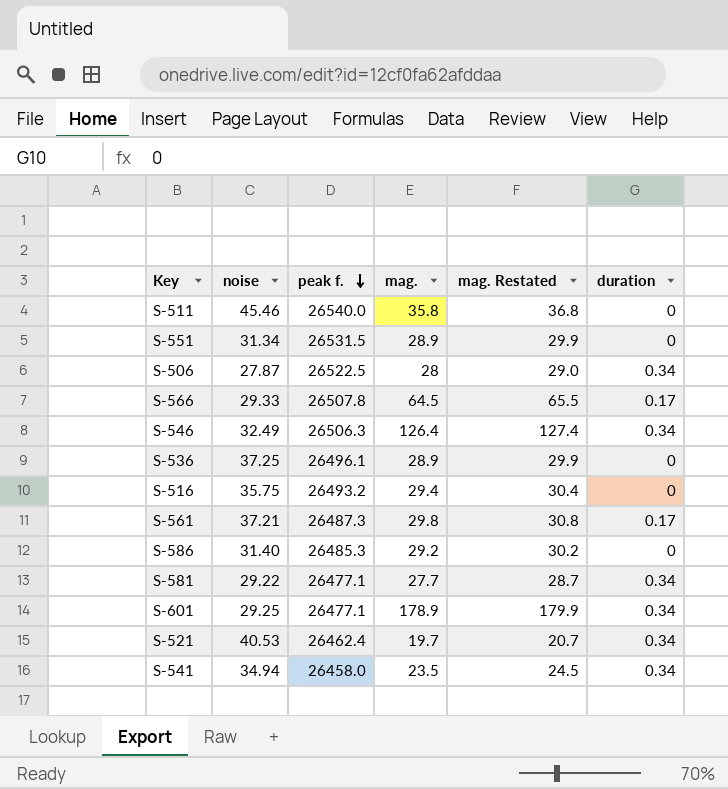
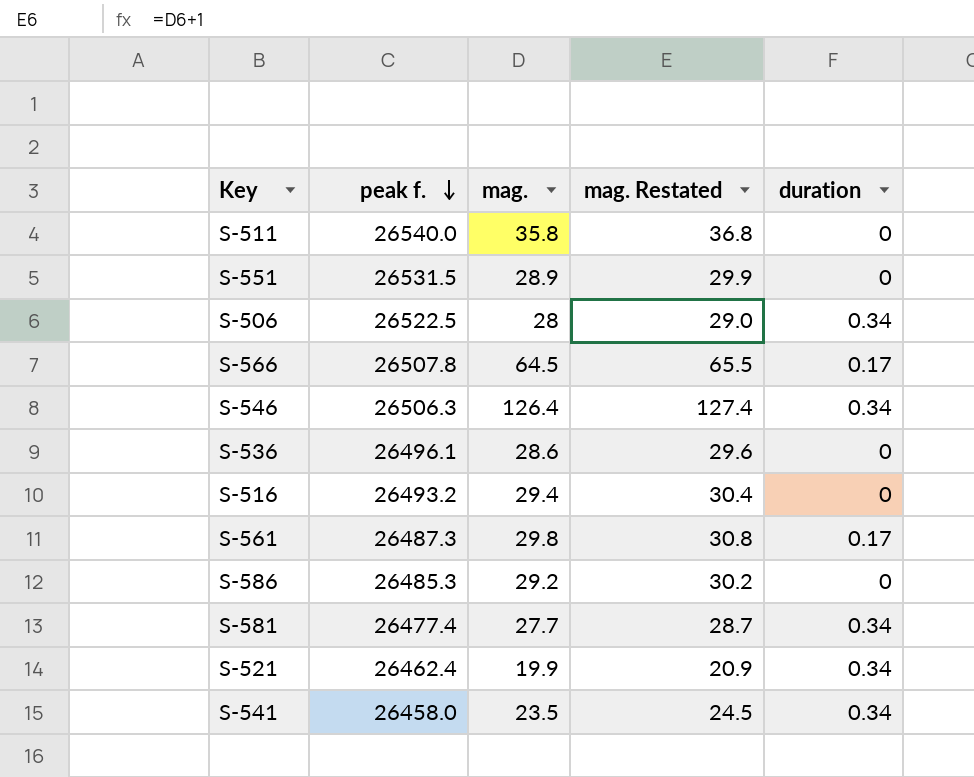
column noise | position: 2 -> none
row S-601: 29.25 | 26477.1 | 178.9 | 179.9 | 0.34 -> none
S-536 | mag.: 28.9 -> 28.6
S-536 | mag. Restated: 29.9 -> 29.6
S-581 | peak f.: 26477.1 -> 26477.4
S-521 | mag.: 19.7 -> 19.9
S-521 | mag. Restated: 20.7 -> 20.9

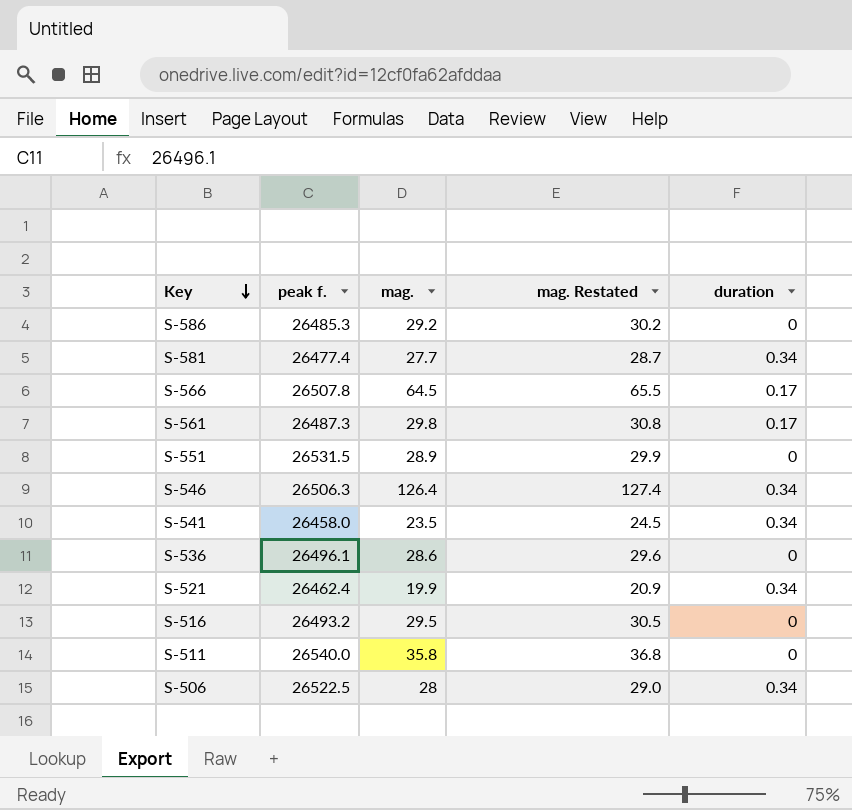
row order: peak f. descending -> Key descending
S-516 | mag.: 29.4 -> 29.5
S-516 | mag. Restated: 30.4 -> 30.5

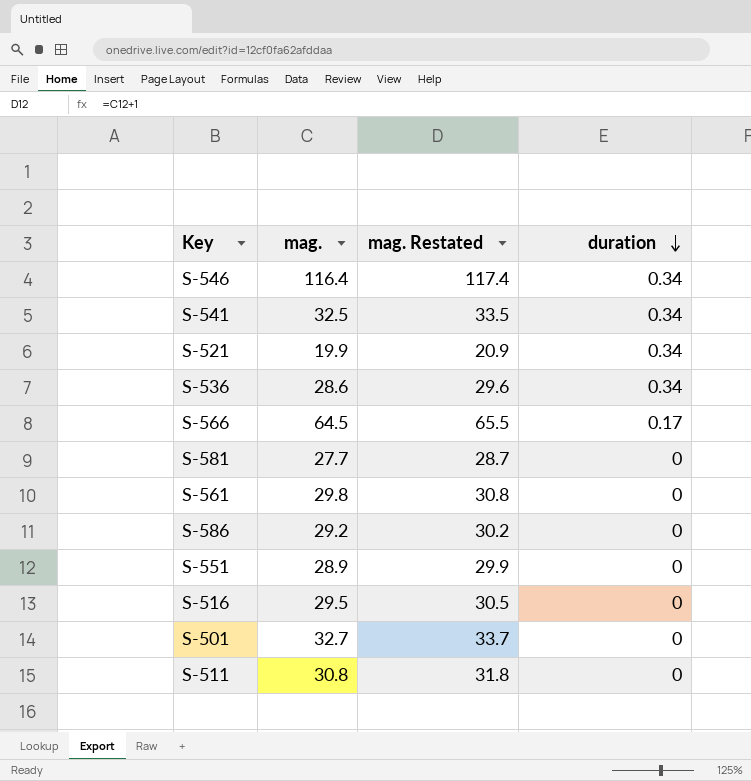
row order: Key descending -> duration descending
column peak f. | position: 2 -> none
row S-506: 26522.5 | 28 | 29.0 | 0.34 -> none
S-546 | mag.: 126.4 -> 116.4
S-546 | mag. Restated: 127.4 -> 117.4
S-541 | mag.: 23.5 -> 32.5
S-541 | mag. Restated: 24.5 -> 33.5
S-536 | duration: 0 -> 0.34
S-581 | duration: 0.34 -> 0
S-561 | duration: 0.17 -> 0
row S-501: none -> 32.7 | 33.7 | 0
S-511 | mag.: 35.8 -> 30.8
S-511 | mag. Restated: 36.8 -> 31.8

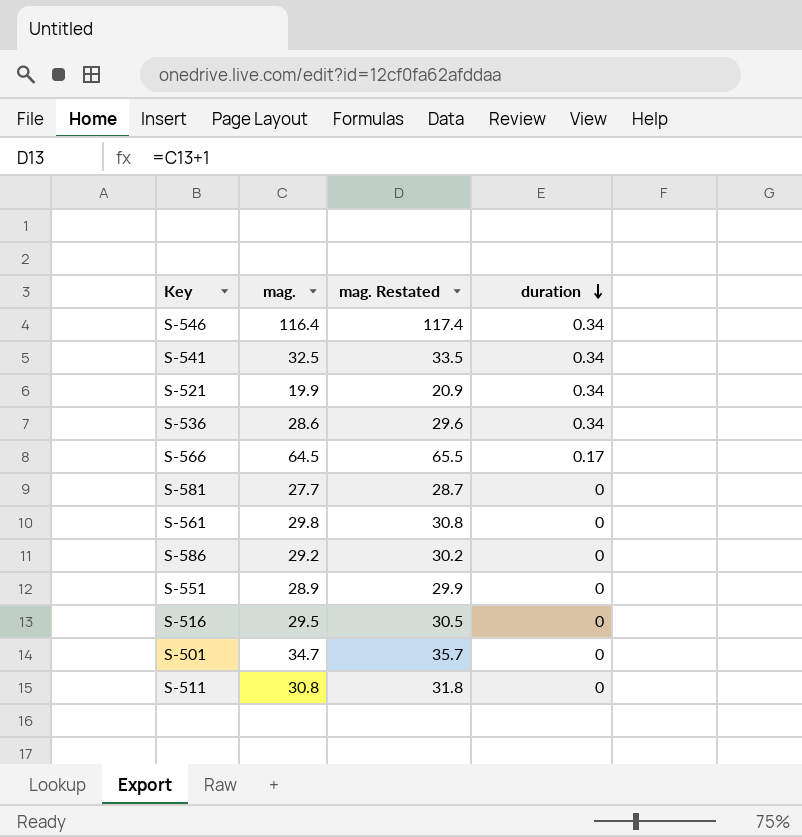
S-501 | mag.: 32.7 -> 34.7
S-501 | mag. Restated: 33.7 -> 35.7

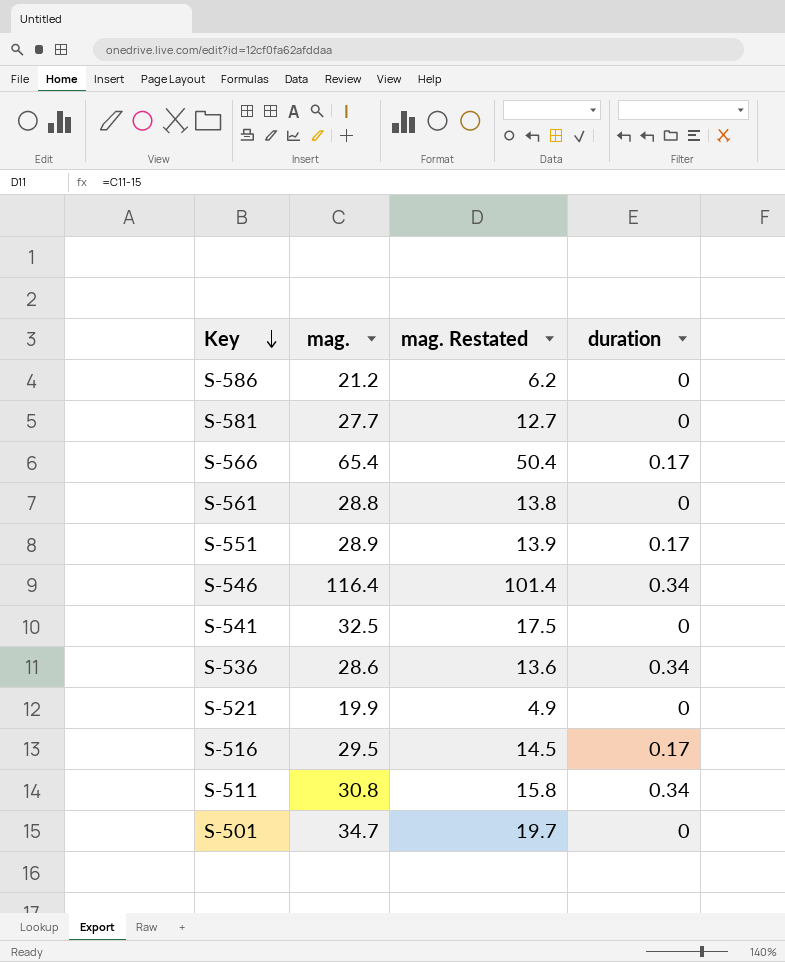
row order: duration descending -> Key descending
column mag. Restated | formula: [mag.] + 1 -> [mag.] - 15
S-586 | mag.: 29.2 -> 21.2
S-566 | mag.: 64.5 -> 65.4
S-561 | mag.: 29.8 -> 28.8
S-551 | duration: 0 -> 0.17
S-541 | duration: 0.34 -> 0
S-521 | duration: 0.34 -> 0
S-516 | duration: 0 -> 0.17
S-511 | duration: 0 -> 0.34

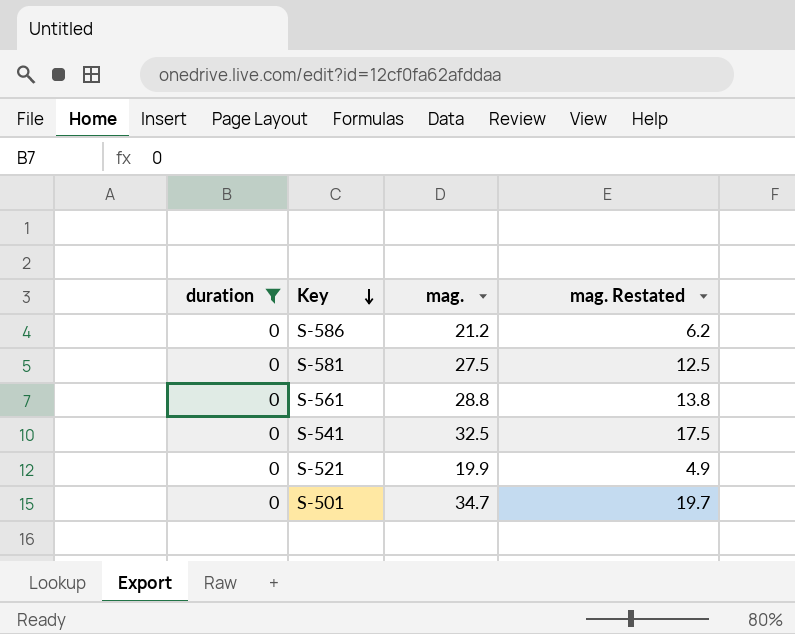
filter: none -> duration = 0
column duration | position: 4 -> 1
S-581 | mag.: 27.7 -> 27.5
S-581 | mag. Restated: 12.7 -> 12.5

